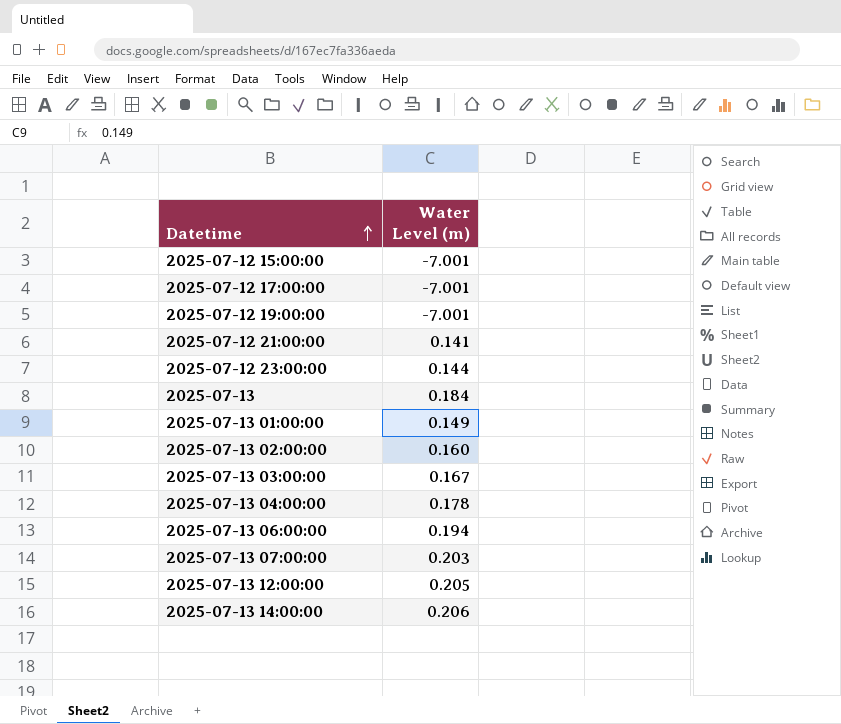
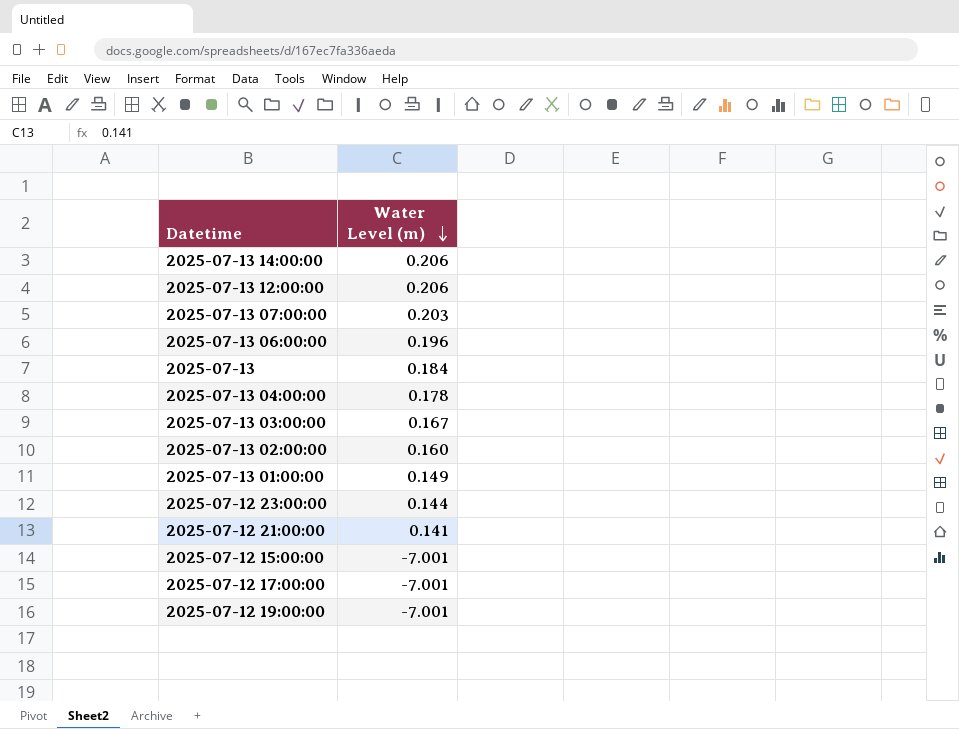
row order: Datetime ascending -> Water Level (m) descending
2025-07-13 12:00:00 | Water Level (m): 0.205 -> 0.206
2025-07-13 06:00:00 | Water Level (m): 0.194 -> 0.196

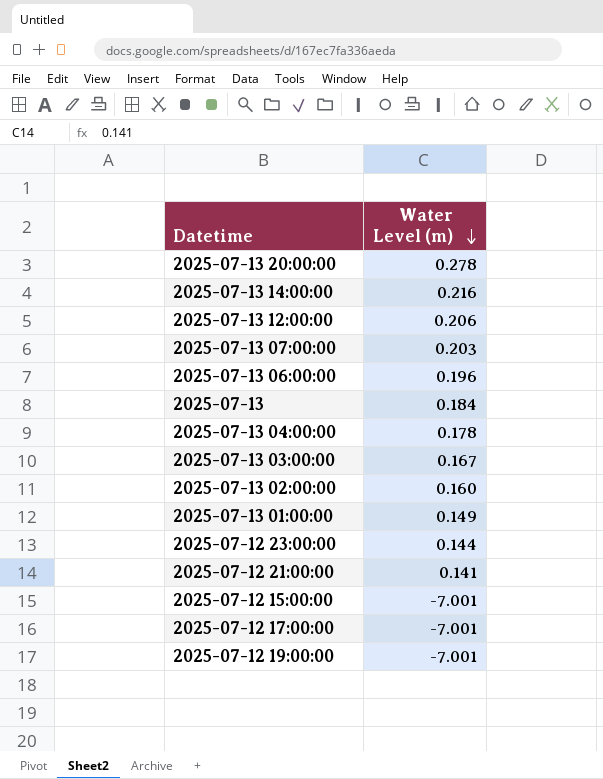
row 2025-07-13 20:00:00: none -> 0.278
2025-07-13 14:00:00 | Water Level (m): 0.206 -> 0.216

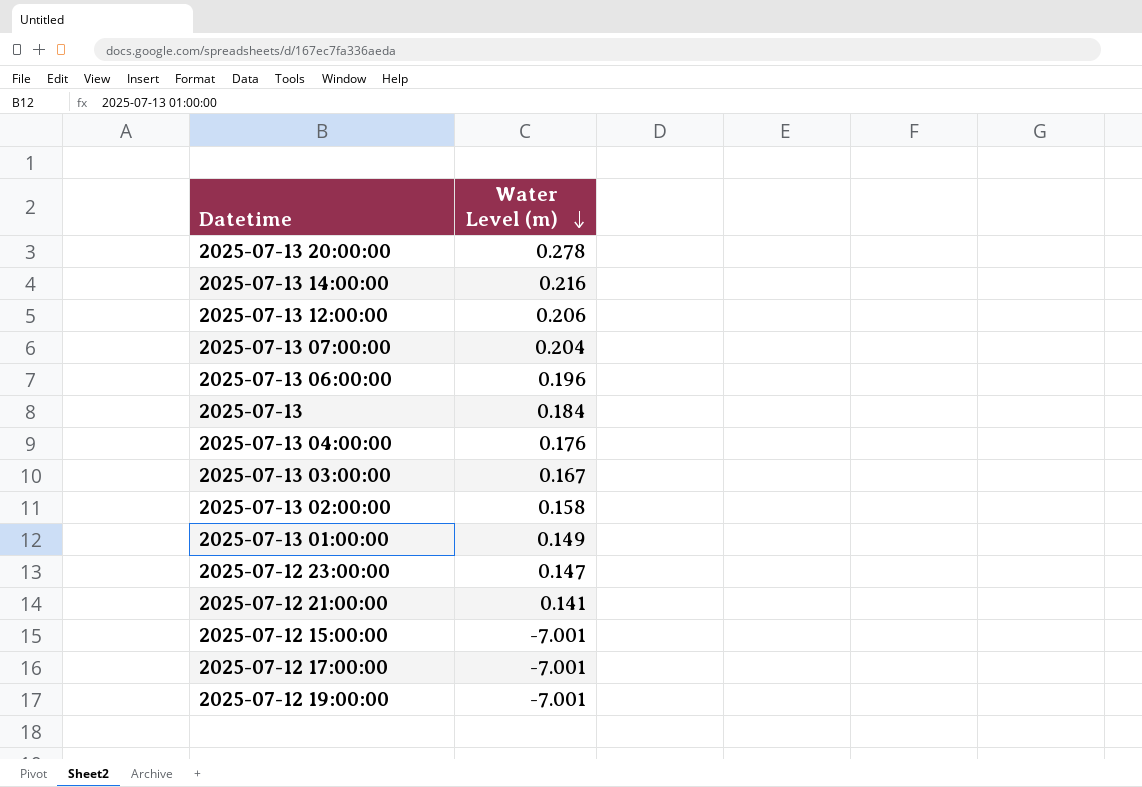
2025-07-13 07:00:00 | Water Level (m): 0.203 -> 0.204
2025-07-13 04:00:00 | Water Level (m): 0.178 -> 0.176
2025-07-13 02:00:00 | Water Level (m): 0.160 -> 0.158
2025-07-12 23:00:00 | Water Level (m): 0.144 -> 0.147

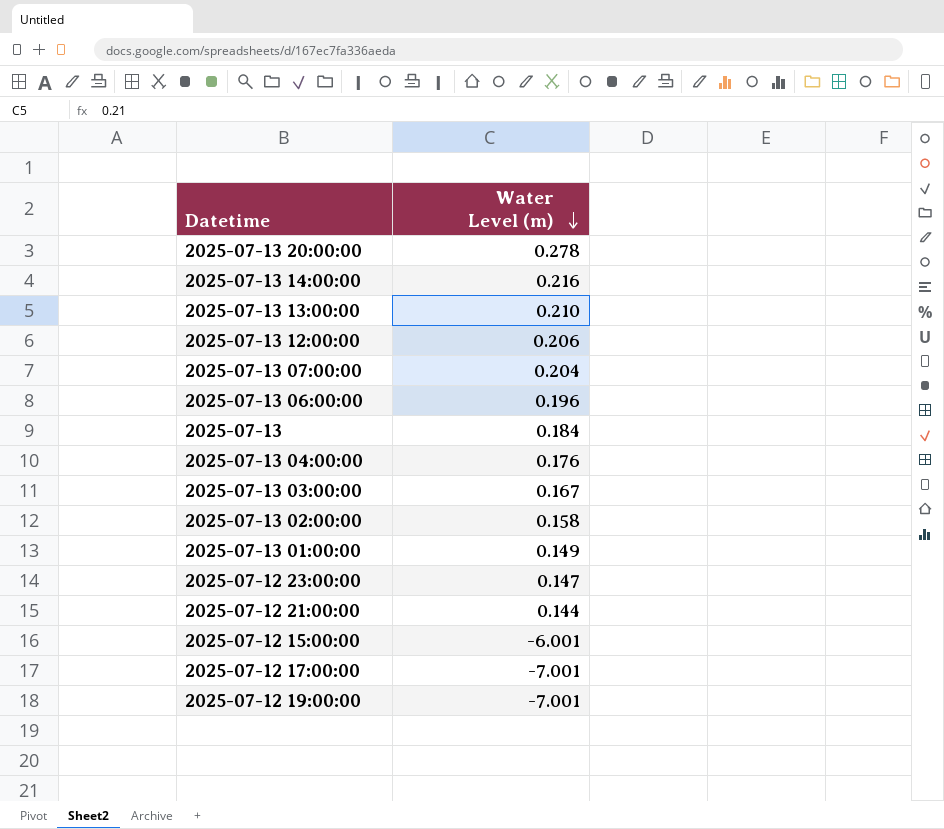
row 2025-07-13 13:00:00: none -> 0.210
2025-07-12 21:00:00 | Water Level (m): 0.141 -> 0.144
2025-07-12 15:00:00 | Water Level (m): -7.001 -> -6.001

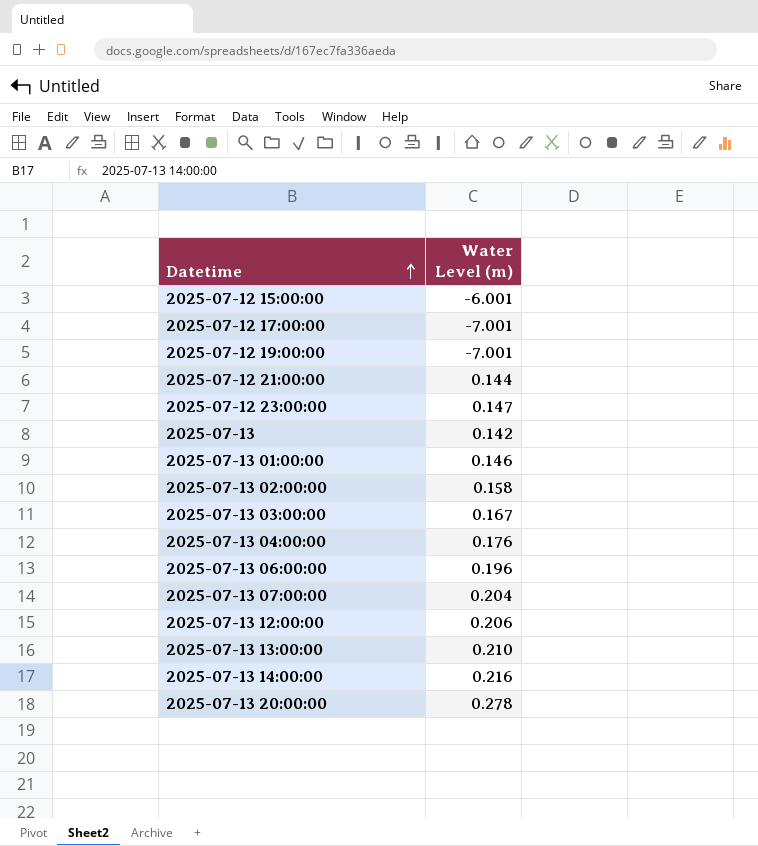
row order: Water Level (m) descending -> Datetime ascending
2025-07-13 | Water Level (m): 0.184 -> 0.142
2025-07-13 01:00:00 | Water Level (m): 0.149 -> 0.146

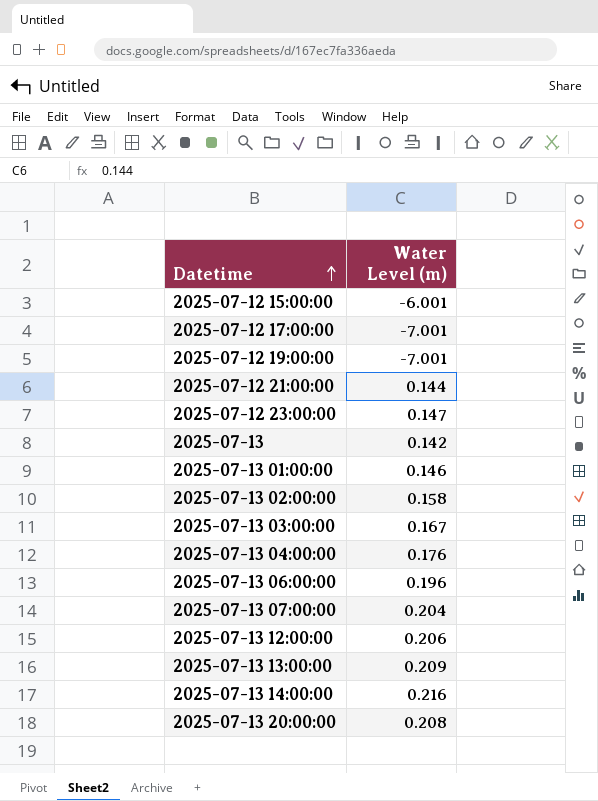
2025-07-13 13:00:00 | Water Level (m): 0.210 -> 0.209
2025-07-13 20:00:00 | Water Level (m): 0.278 -> 0.208

